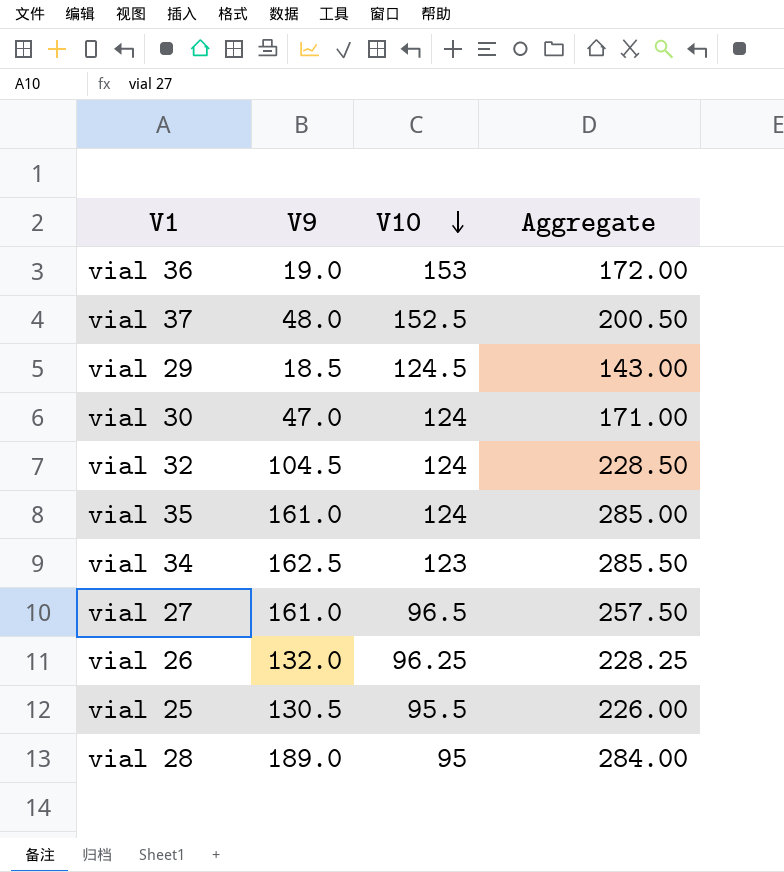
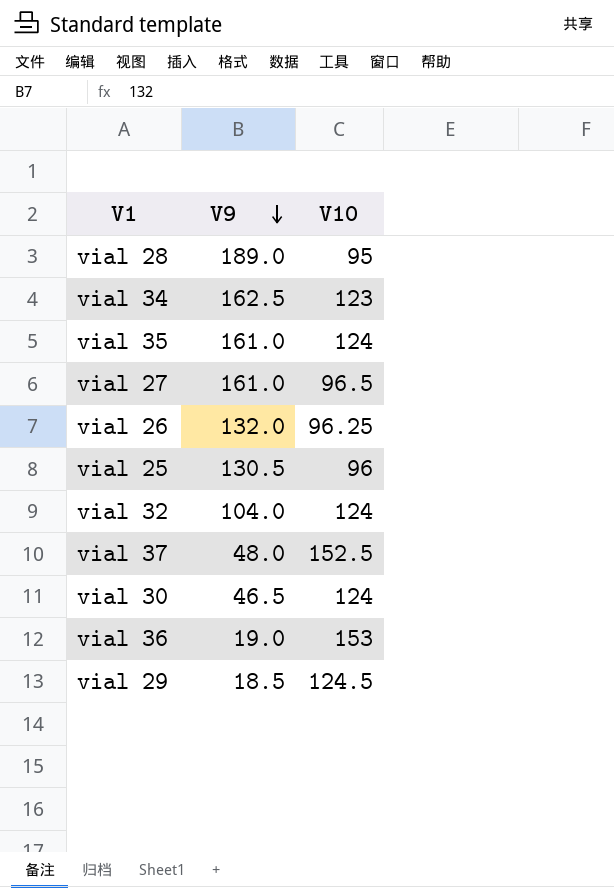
row order: V10 descending -> V9 descending
column Aggregate | formula: [V9] + [V10] -> none
vial 25 | V10: 95.5 -> 96
vial 32 | V9: 104.5 -> 104.0
vial 30 | V9: 47.0 -> 46.5

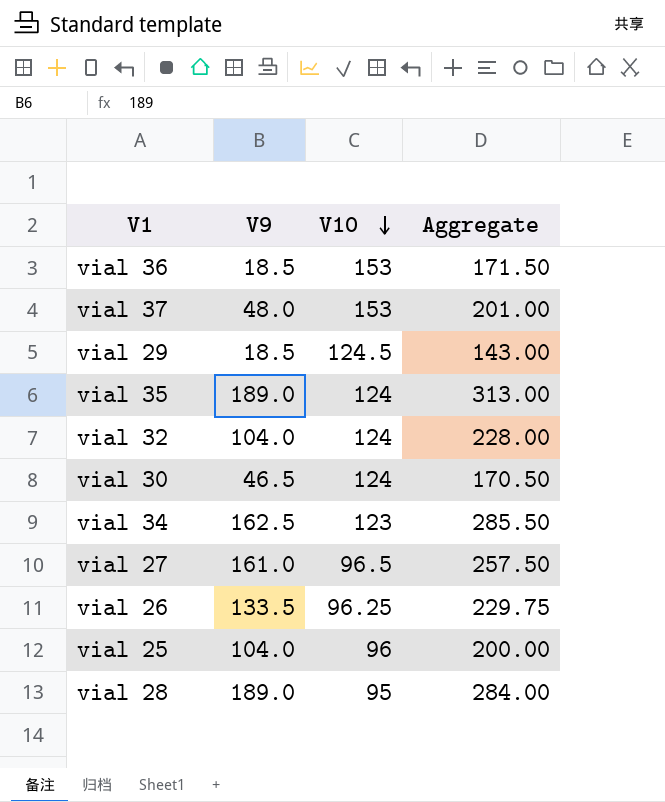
row order: V9 descending -> V10 descending
column Aggregate | formula: none -> [V9] + [V10]
vial 36 | V9: 19.0 -> 18.5
vial 37 | V10: 152.5 -> 153
vial 35 | V9: 161.0 -> 189.0
vial 26 | V9: 132.0 -> 133.5
vial 25 | V9: 130.5 -> 104.0

